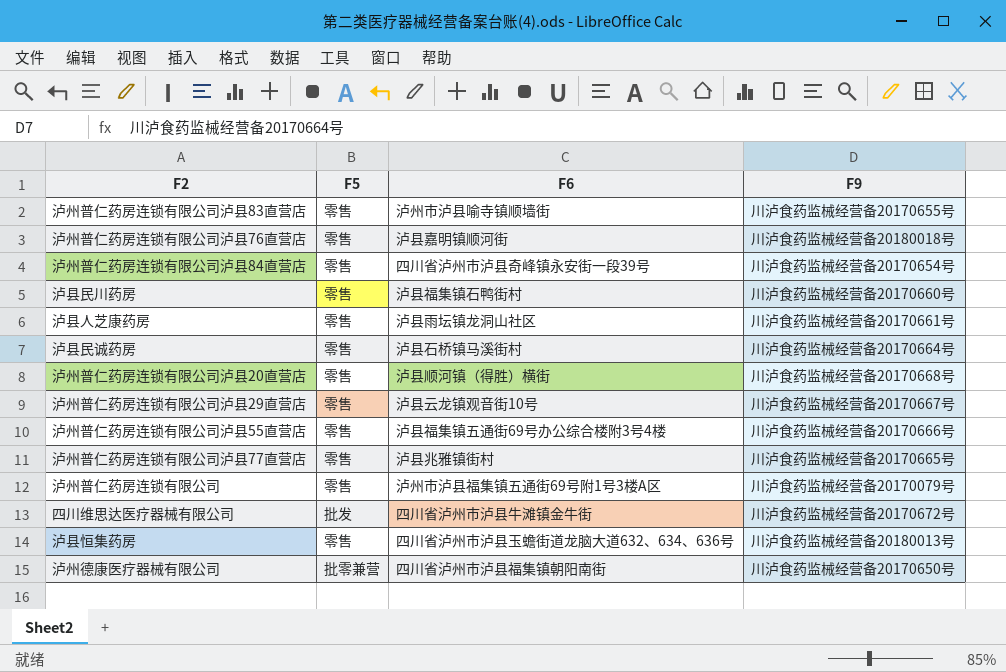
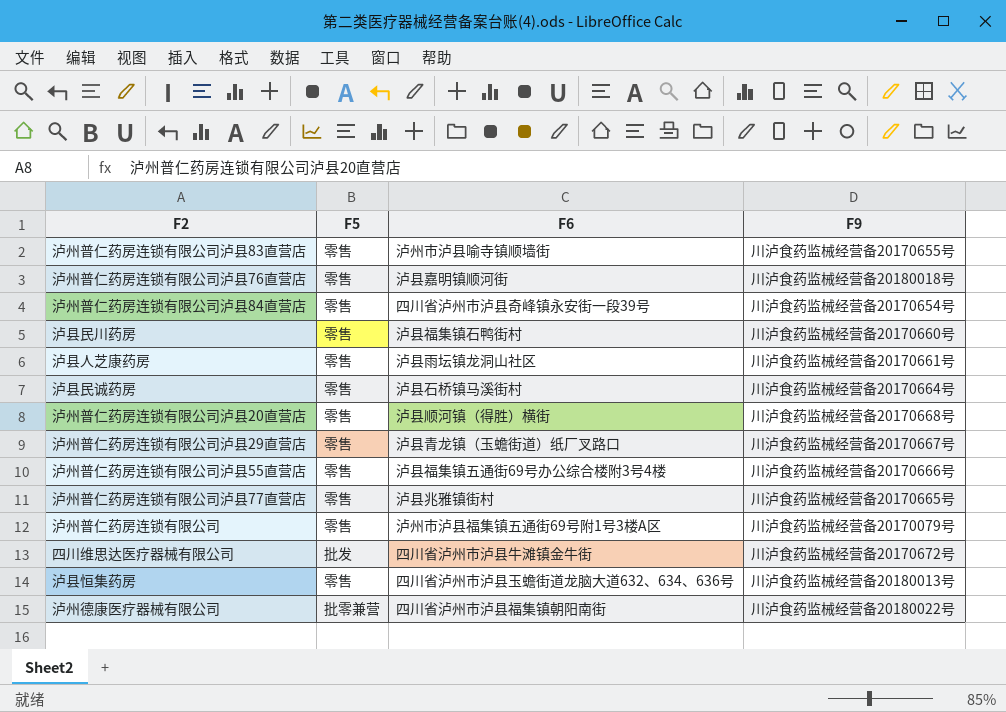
泸州普仁药房连锁有限公司泸县29直营店 | F6: 泸县云龙镇观音街10号 -> 泸县青龙镇（玉蟾街道）纸厂叉路口
泸州德康医疗器械有限公司 | F9: 川泸食药监械经营备20170650号 -> 川泸食药监械经营备20180022号

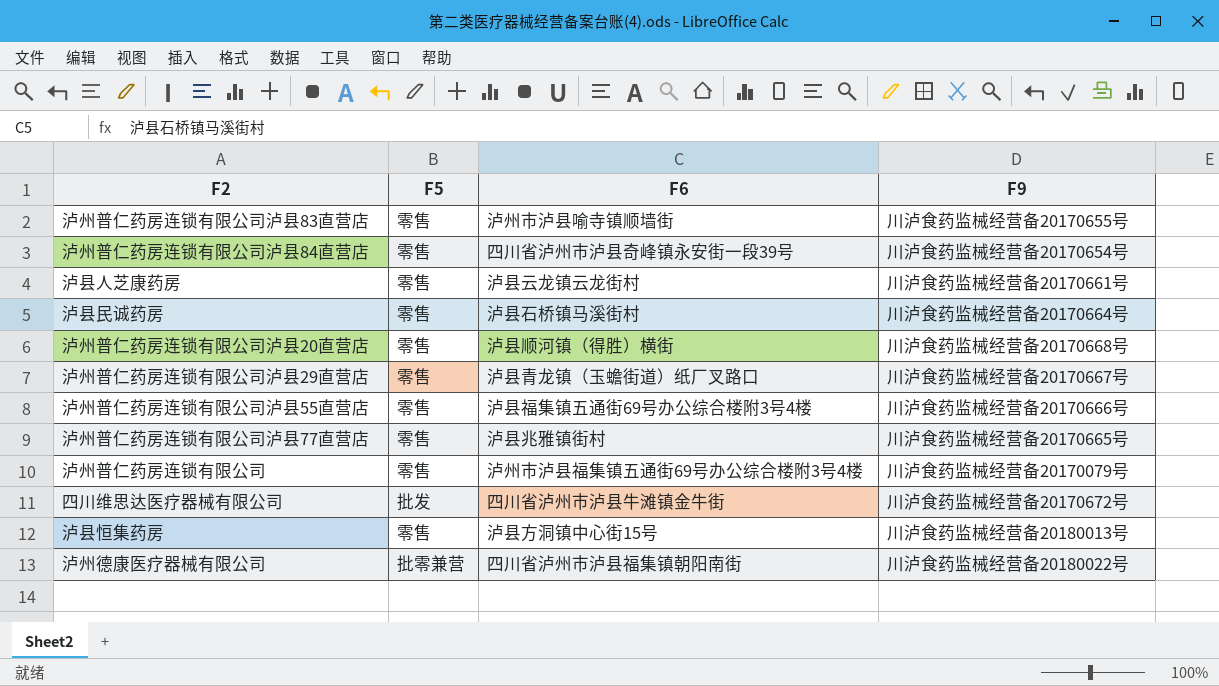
row 泸州普仁药房连锁有限公司泸县76直营店: 零售 | 泸县嘉明镇顺河街 | 川泸食药监械经营备20180018号 -> none
row 泸县民川药房: 零售 | 泸县福集镇石鸭街村 | 川泸食药监械经营备20170660号 -> none
泸县人芝康药房 | F6: 泸县雨坛镇龙洞山社区 -> 泸县云龙镇云龙街村
泸州普仁药房连锁有限公司 | F6: 泸州市泸县福集镇五通街69号附1号3楼A区 -> 泸州市泸县福集镇五通街69号办公综合楼附3号4楼
泸县恒集药房 | F6: 四川省泸州市泸县玉蟾街道龙脑大道632、634、636号 -> 泸县方洞镇中心街15号

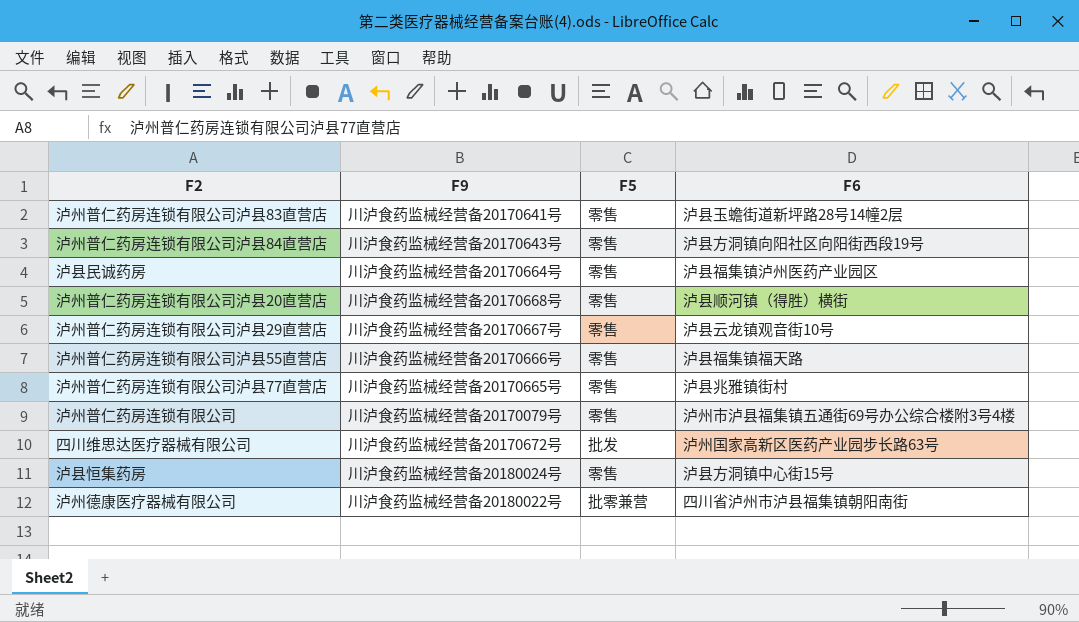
column F9 | position: 4 -> 2
row 泸县人芝康药房: 零售 | 泸县云龙镇云龙街村 | 川泸食药监械经营备20170661号 -> none
泸州普仁药房连锁有限公司泸县83直营店 | F9: 川泸食药监械经营备20170655号 -> 川泸食药监械经营备20170641号
泸州普仁药房连锁有限公司泸县83直营店 | F6: 泸州市泸县喻寺镇顺墙街 -> 泸县玉蟾街道新坪路28号14幢2层
泸州普仁药房连锁有限公司泸县84直营店 | F9: 川泸食药监械经营备20170654号 -> 川泸食药监械经营备20170643号
泸州普仁药房连锁有限公司泸县84直营店 | F6: 四川省泸州市泸县奇峰镇永安街一段39号 -> 泸县方洞镇向阳社区向阳街西段19号
泸县民诚药房 | F6: 泸县石桥镇马溪街村 -> 泸县福集镇泸州医药产业园区
泸州普仁药房连锁有限公司泸县29直营店 | F6: 泸县青龙镇（玉蟾街道）纸厂叉路口 -> 泸县云龙镇观音街10号
泸州普仁药房连锁有限公司泸县55直营店 | F6: 泸县福集镇五通街69号办公综合楼附3号4楼 -> 泸县福集镇福天路
四川维思达医疗器械有限公司 | F6: 四川省泸州市泸县牛滩镇金牛街 -> 泸州国家高新区医药产业园步长路63号
泸县恒集药房 | F9: 川泸食药监械经营备20180013号 -> 川泸食药监械经营备20180024号

